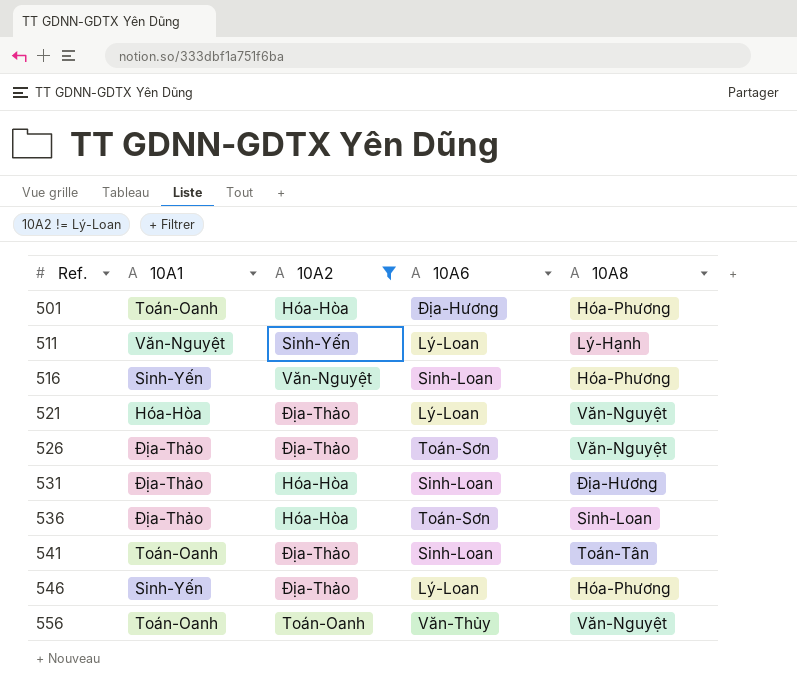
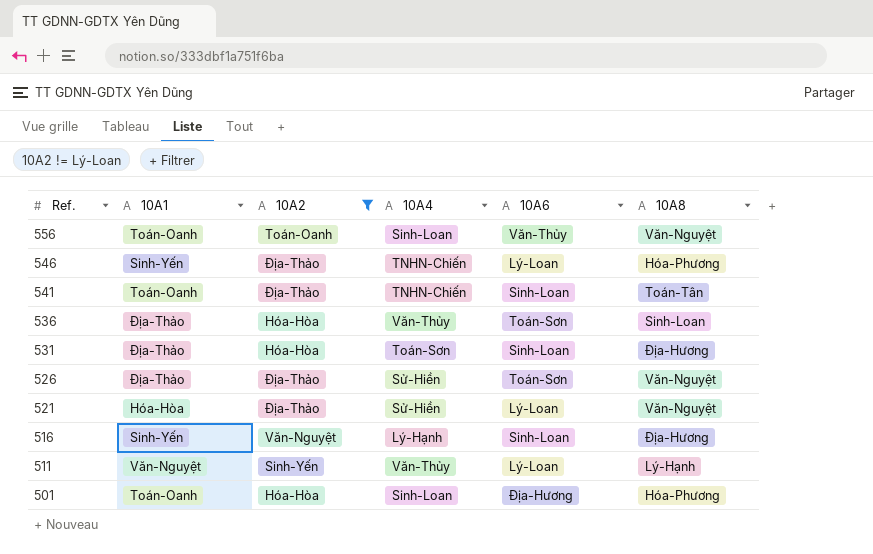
row order: Ref. ascending -> Ref. descending
column 10A4 | position: none -> 4
516 | 10A8: Hóa-Phương -> Địa-Hương

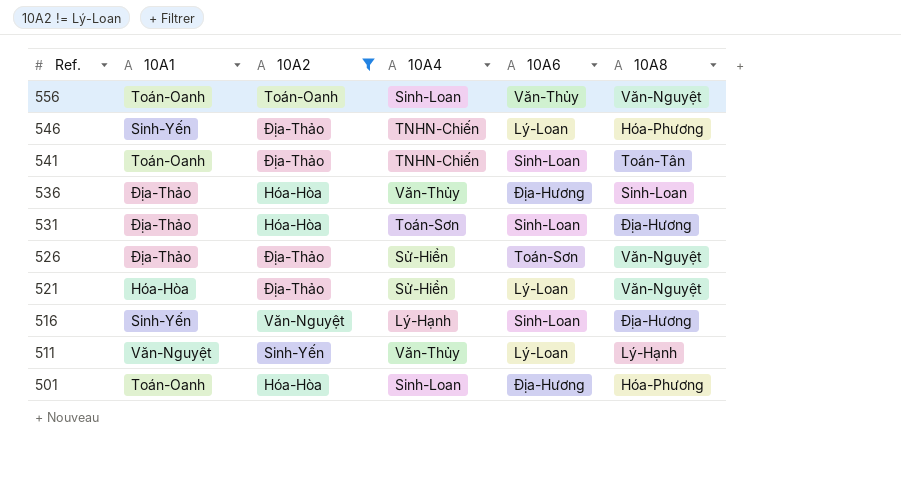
536 | 10A6: Toán-Sơn -> Địa-Hương

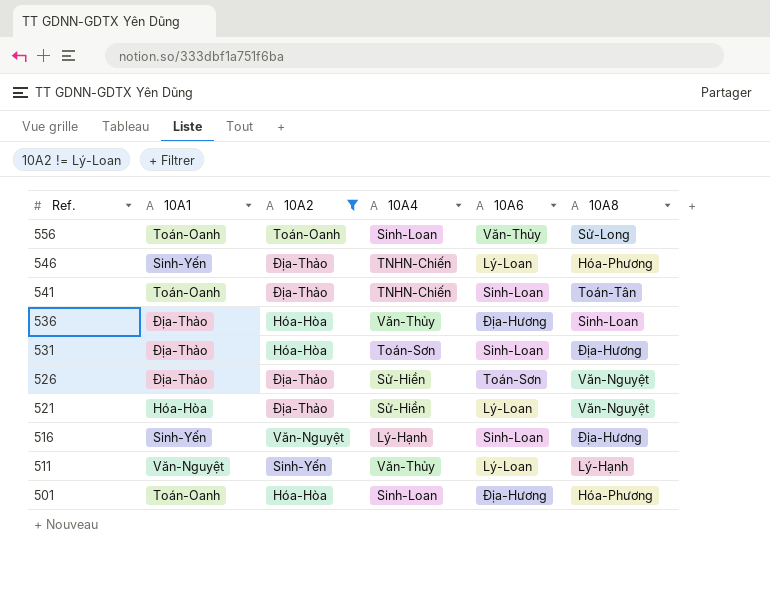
556 | 10A8: Văn-Nguyệt -> Sử-Long

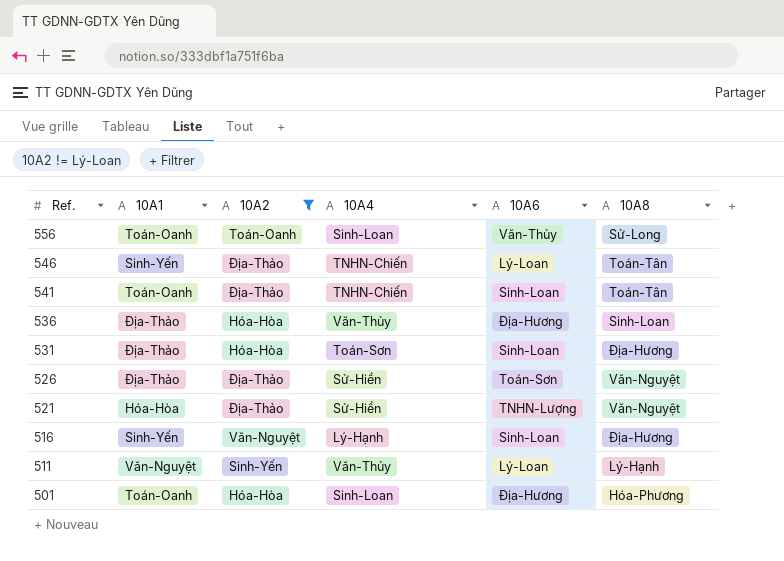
546 | 10A8: Hóa-Phương -> Toán-Tân
521 | 10A6: Lý-Loan -> TNHN-Lượng

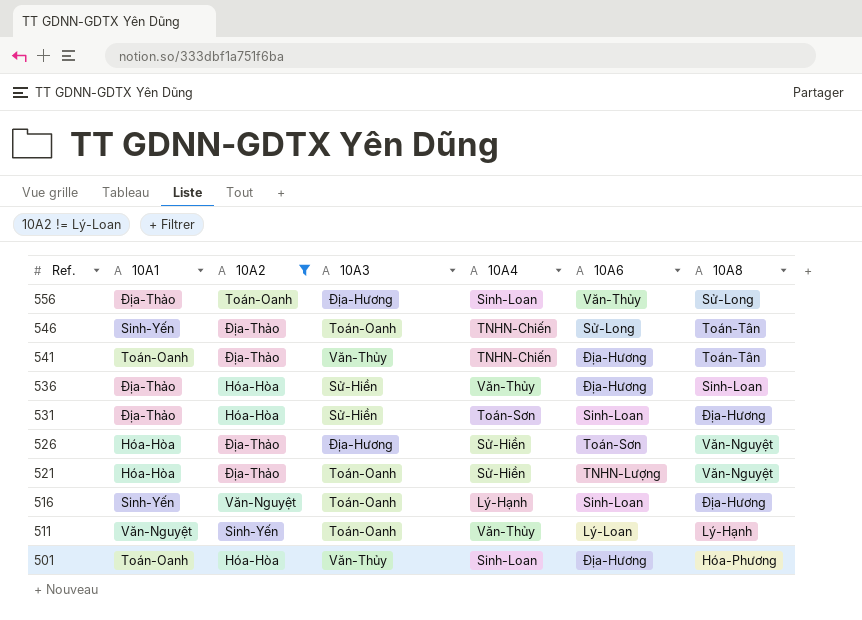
column 10A3 | position: none -> 4
556 | 10A1: Toán-Oanh -> Địa-Thảo
546 | 10A6: Lý-Loan -> Sử-Long
541 | 10A6: Sinh-Loan -> Địa-Hương
526 | 10A1: Địa-Thảo -> Hóa-Hòa

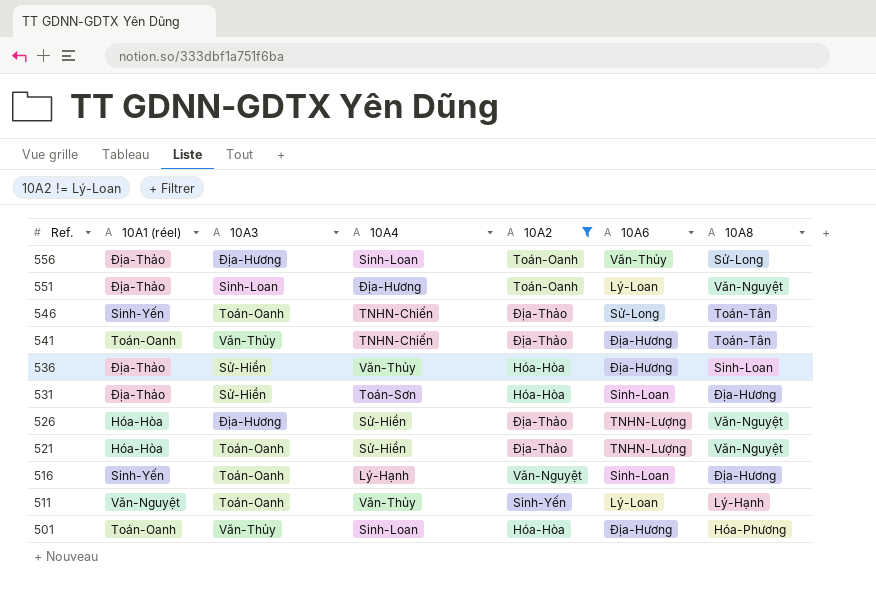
column name: 10A1 -> 10A1 (réel)
column 10A2 | position: 3 -> 5
row 551: none -> Địa-Thảo | Sinh-Loan | Địa-Hương | Toán-Oanh | Lý-Loan | Văn-Nguyệt
526 | 10A6: Toán-Sơn -> TNHN-Lượng

